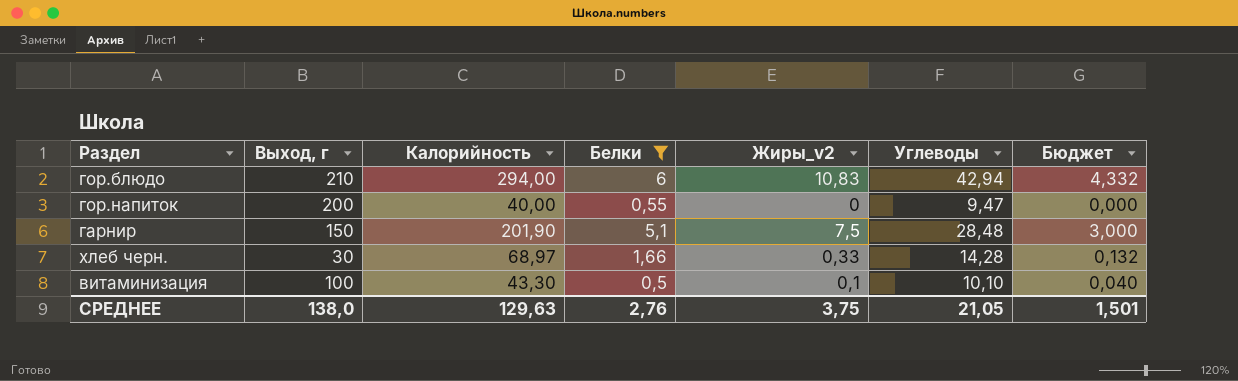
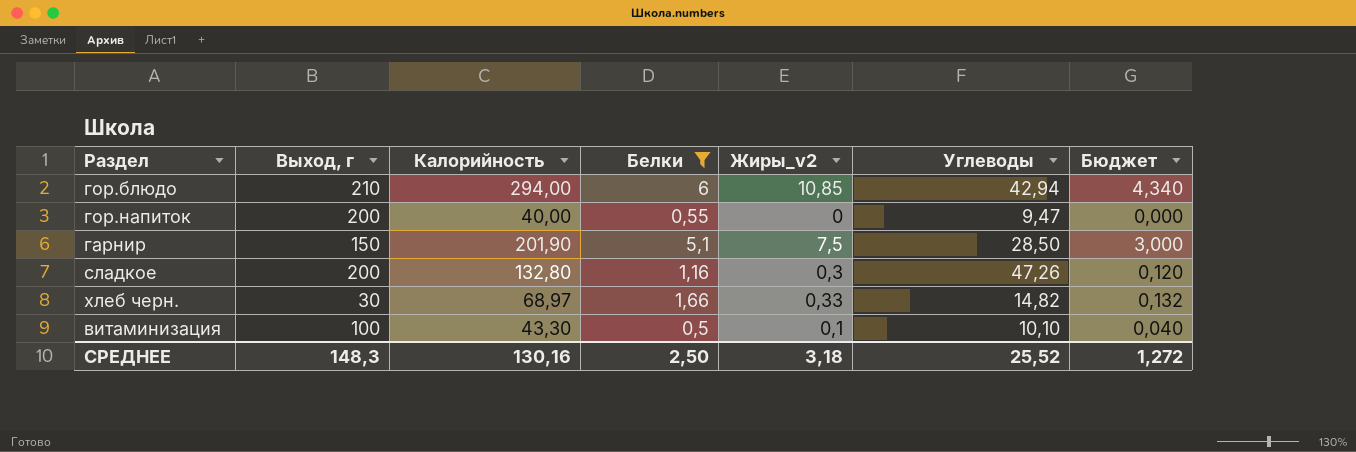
гор.блюдо | Жиры_v2: 10,83 -> 10,85
гор.блюдо | Бюджет: 4,332 -> 4,340
гарнир | Углеводы: 28,48 -> 28,50
row сладкое: none -> 200 | 132,80 | 1,16 | 0,3 | 47,26 | 0,120
хлеб черн. | Углеводы: 14,28 -> 14,82
СРЕДНЕЕ | Выход, г: 138,0 -> 148,3
СРЕДНЕЕ | Калорийность: 129,63 -> 130,16
СРЕДНЕЕ | Белки: 2,76 -> 2,50
СРЕДНЕЕ | Жиры_v2: 3,75 -> 3,18
СРЕДНЕЕ | Углеводы: 21,05 -> 25,52
СРЕДНЕЕ | Бюджет: 1,501 -> 1,272

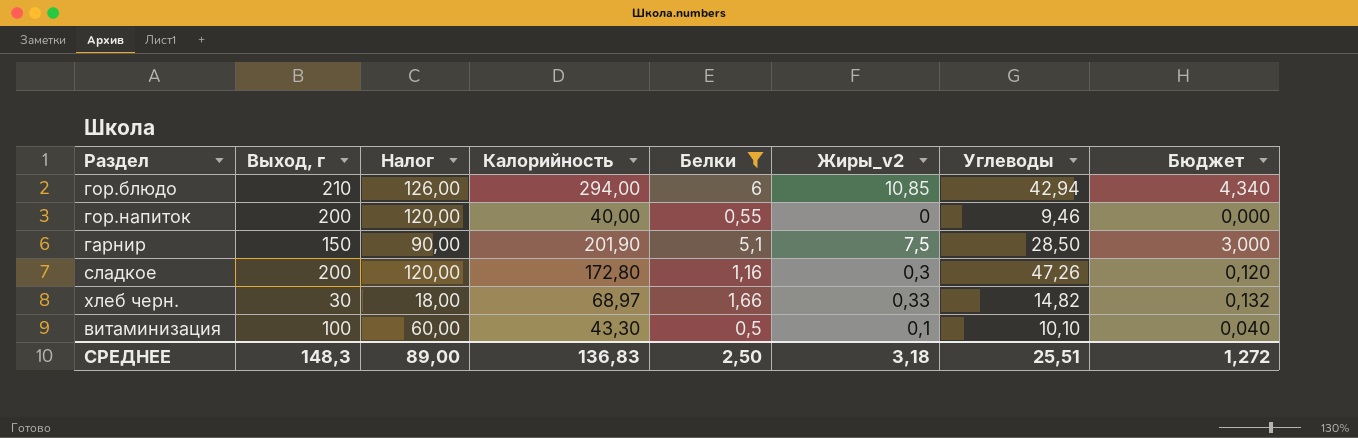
column Налог | formula: none -> [Выход, г] * 0,6
гор.напиток | Углеводы: 9,47 -> 9,46
сладкое | Калорийность: 132,80 -> 172,80
СРЕДНЕЕ | Калорийность: 130,16 -> 136,83
СРЕДНЕЕ | Углеводы: 25,52 -> 25,51

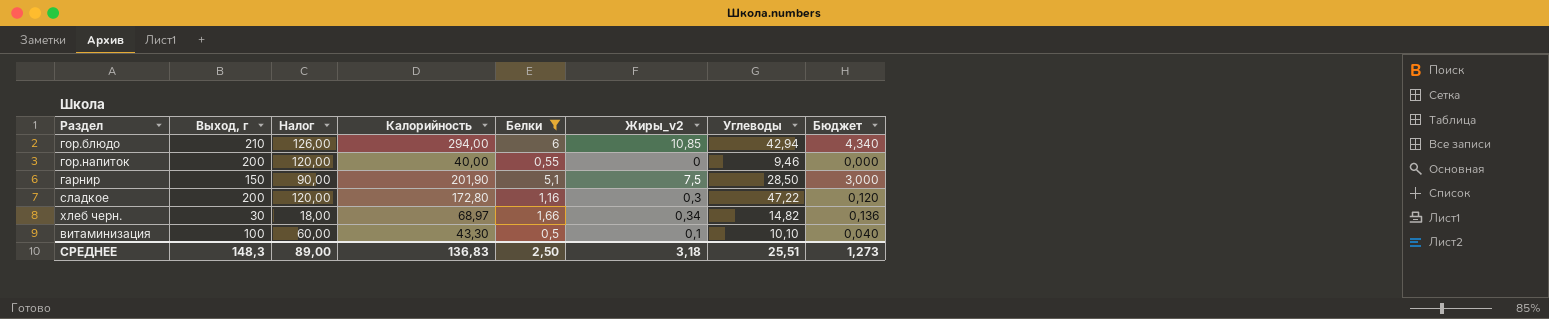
сладкое | Углеводы: 47,26 -> 47,22
хлеб черн. | Жиры_v2: 0,33 -> 0,34
хлеб черн. | Бюджет: 0,132 -> 0,136
СРЕДНЕЕ | Бюджет: 1,272 -> 1,273

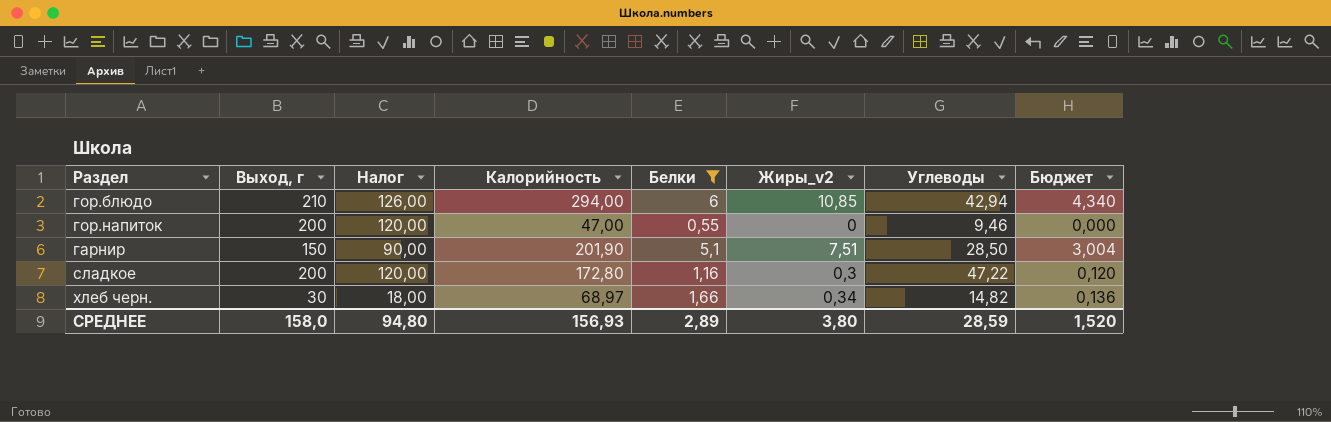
row витаминизация: 100 | 60,00 | 43,30 | 0,5 | 0,1 | 10,10 | 0,040 -> none
гор.напиток | Калорийность: 40,00 -> 47,00
гарнир | Жиры_v2: 7,5 -> 7,51
гарнир | Бюджет: 3,000 -> 3,004
СРЕДНЕЕ | Выход, г: 148,3 -> 158,0
СРЕДНЕЕ | Налог: 89,00 -> 94,80
СРЕДНЕЕ | Калорийность: 136,83 -> 156,93
СРЕДНЕЕ | Белки: 2,50 -> 2,89
СРЕДНЕЕ | Жиры_v2: 3,18 -> 3,80
СРЕДНЕЕ | Углеводы: 25,51 -> 28,59
СРЕДНЕЕ | Бюджет: 1,273 -> 1,520

